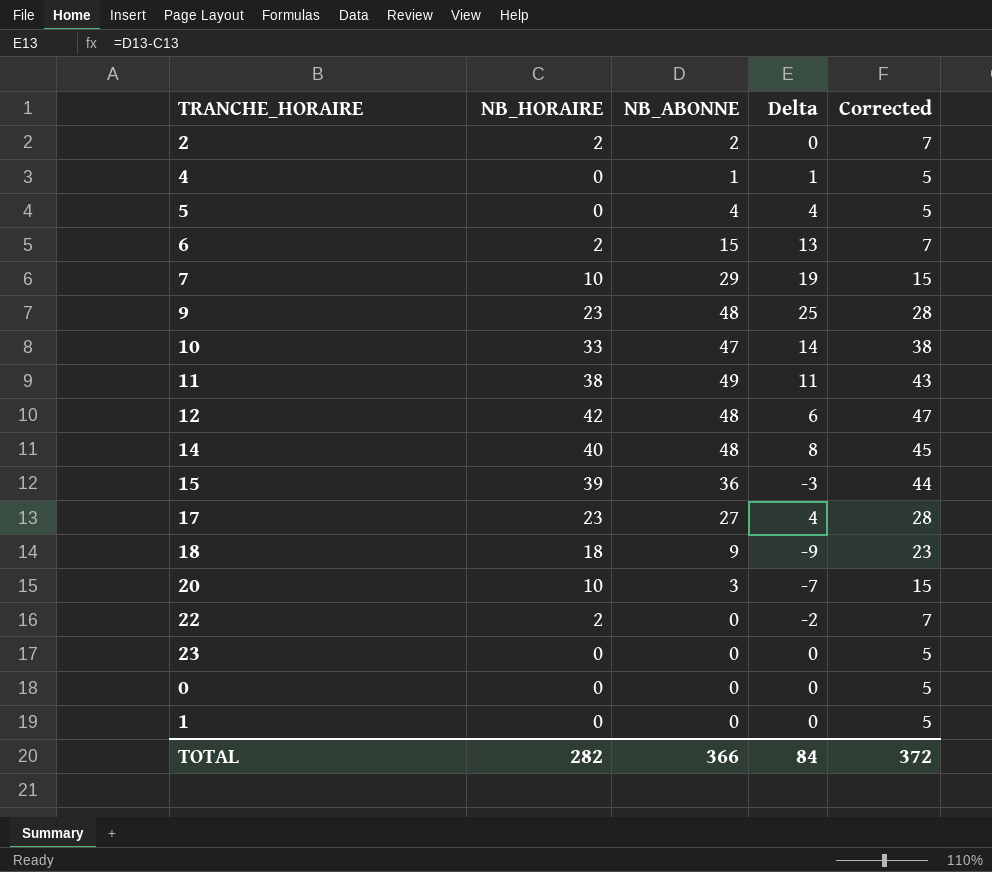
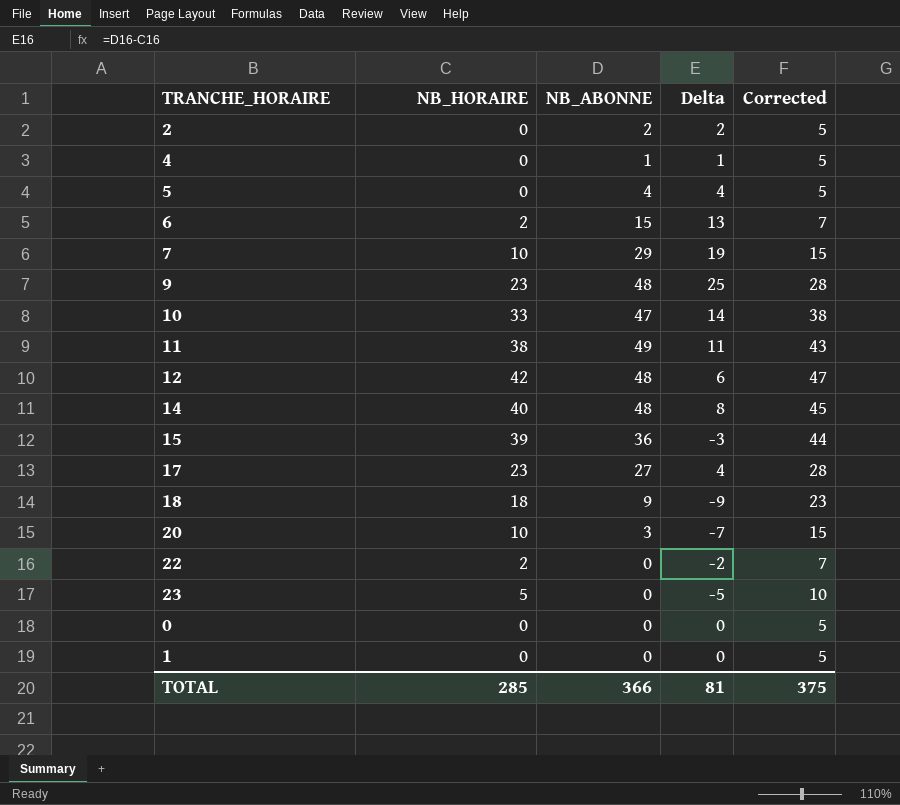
2 | NB_HORAIRE: 2 -> 0
2 | Delta: 0 -> 2
2 | Corrected: 7 -> 5
23 | NB_HORAIRE: 0 -> 5
23 | Delta: 0 -> -5
23 | Corrected: 5 -> 10
TOTAL | NB_HORAIRE: 282 -> 285
TOTAL | Delta: 84 -> 81
TOTAL | Corrected: 372 -> 375

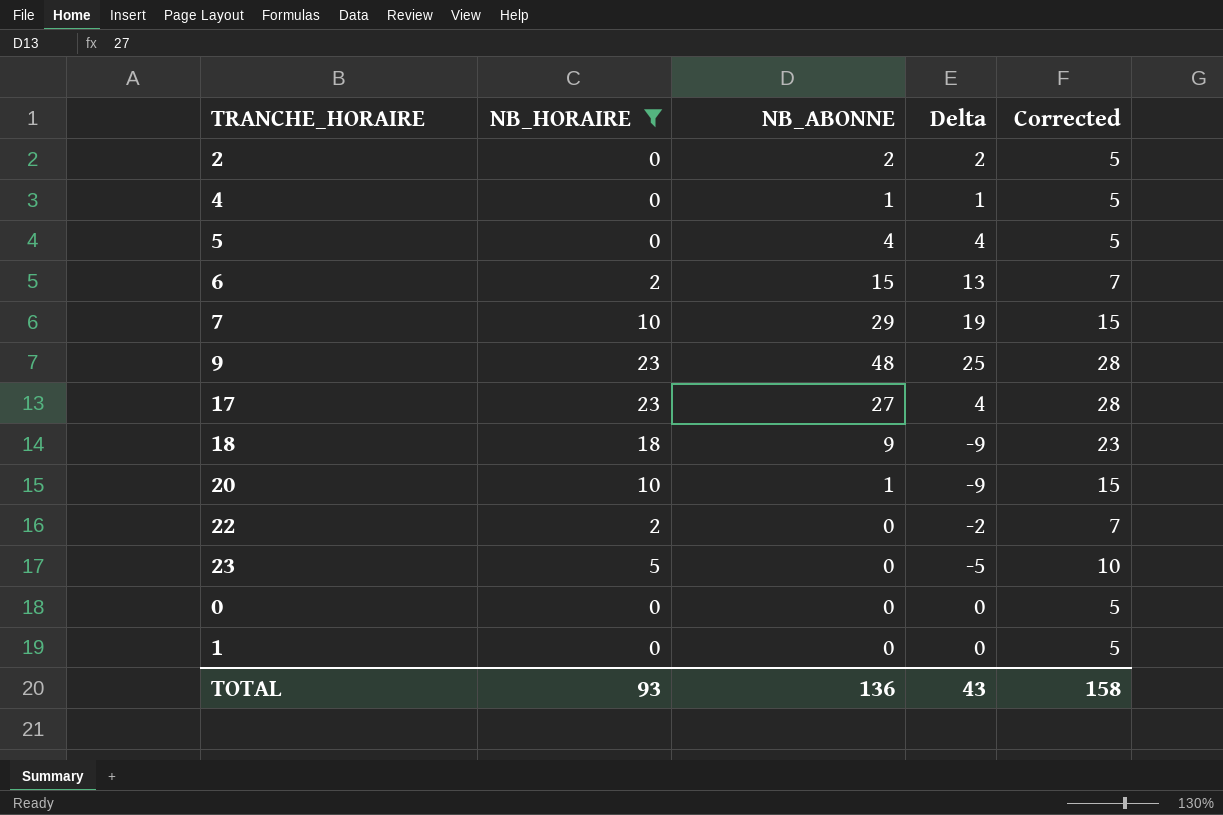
filter: none -> NB_HORAIRE <= 23
20 | NB_ABONNE: 3 -> 1
20 | Delta: -7 -> -9
TOTAL | NB_HORAIRE: 285 -> 93
TOTAL | NB_ABONNE: 366 -> 136
TOTAL | Delta: 81 -> 43
TOTAL | Corrected: 375 -> 158

